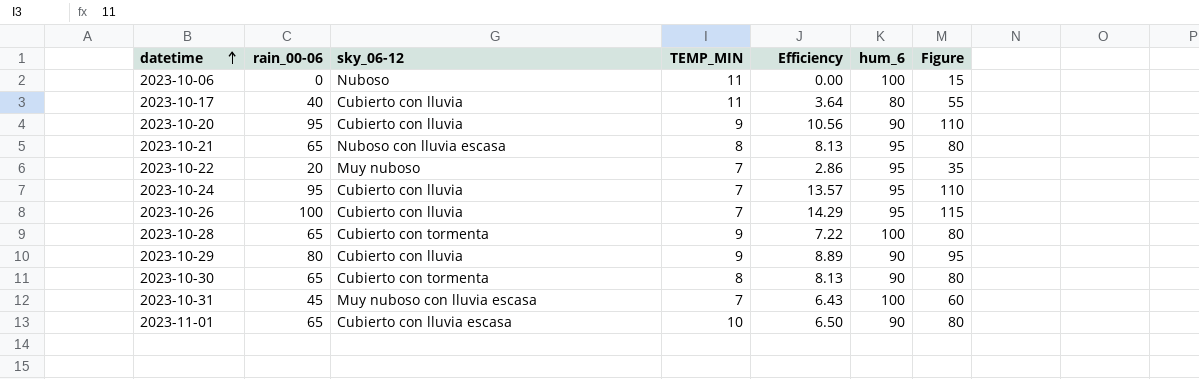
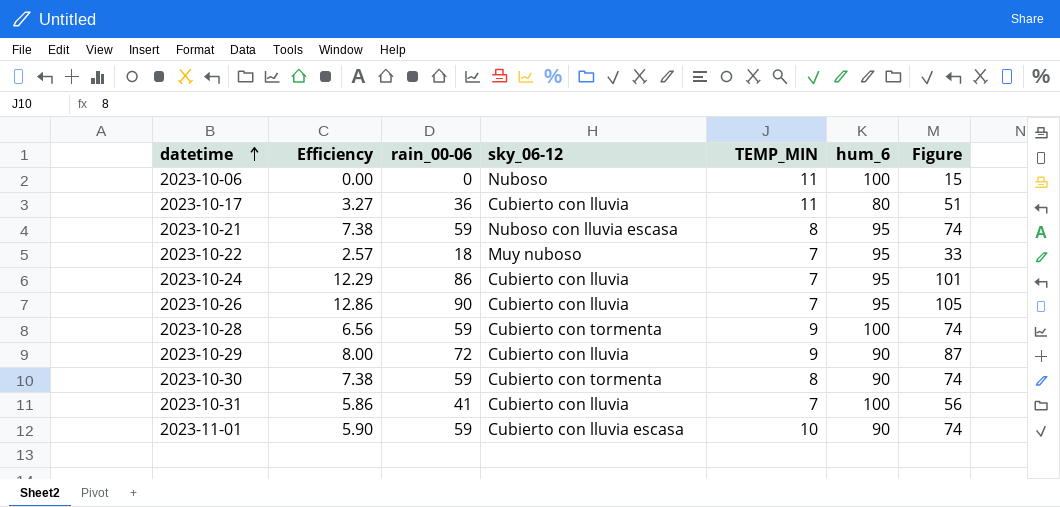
column Efficiency | position: 5 -> 2
row 2023-10-20: 95 | Cubierto con lluvia | 9 | 10.56 | 90 | 110 -> none
2023-10-17 | Efficiency: 3.64 -> 3.27
2023-10-17 | rain_00-06: 40 -> 36
2023-10-17 | Figure: 55 -> 51
2023-10-21 | Efficiency: 8.13 -> 7.38
2023-10-21 | rain_00-06: 65 -> 59
2023-10-21 | Figure: 80 -> 74
2023-10-22 | Efficiency: 2.86 -> 2.57
2023-10-22 | rain_00-06: 20 -> 18
2023-10-22 | Figure: 35 -> 33
2023-10-24 | Efficiency: 13.57 -> 12.29
2023-10-24 | rain_00-06: 95 -> 86
2023-10-24 | Figure: 110 -> 101
2023-10-26 | Efficiency: 14.29 -> 12.86
2023-10-26 | rain_00-06: 100 -> 90
2023-10-26 | Figure: 115 -> 105
2023-10-28 | Efficiency: 7.22 -> 6.56
2023-10-28 | rain_00-06: 65 -> 59
2023-10-28 | Figure: 80 -> 74
2023-10-29 | Efficiency: 8.89 -> 8.00
2023-10-29 | rain_00-06: 80 -> 72
2023-10-29 | Figure: 95 -> 87
2023-10-30 | Efficiency: 8.13 -> 7.38
2023-10-30 | rain_00-06: 65 -> 59
2023-10-30 | Figure: 80 -> 74
2023-10-31 | Efficiency: 6.43 -> 5.86
2023-10-31 | rain_00-06: 45 -> 41
2023-10-31 | sky_06-12: Muy nuboso con lluvia escasa -> Cubierto con lluvia
2023-10-31 | Figure: 60 -> 56
2023-11-01 | Efficiency: 6.50 -> 5.90
2023-11-01 | rain_00-06: 65 -> 59
2023-11-01 | Figure: 80 -> 74

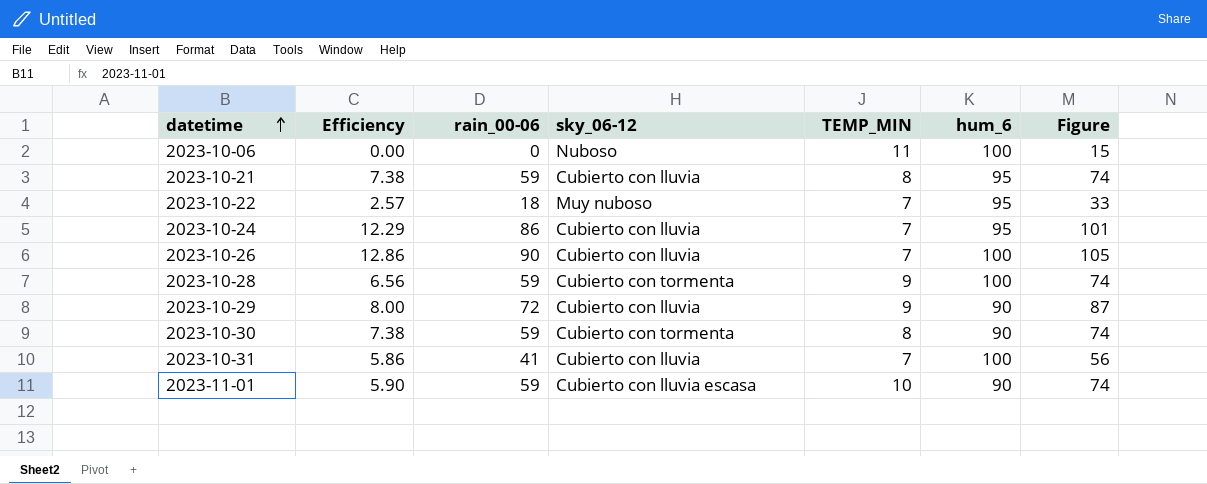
row 2023-10-17: 3.27 | 36 | Cubierto con lluvia | 11 | 80 | 51 -> none
2023-10-21 | sky_06-12: Nuboso con lluvia escasa -> Cubierto con lluvia
2023-10-26 | hum_6: 95 -> 100

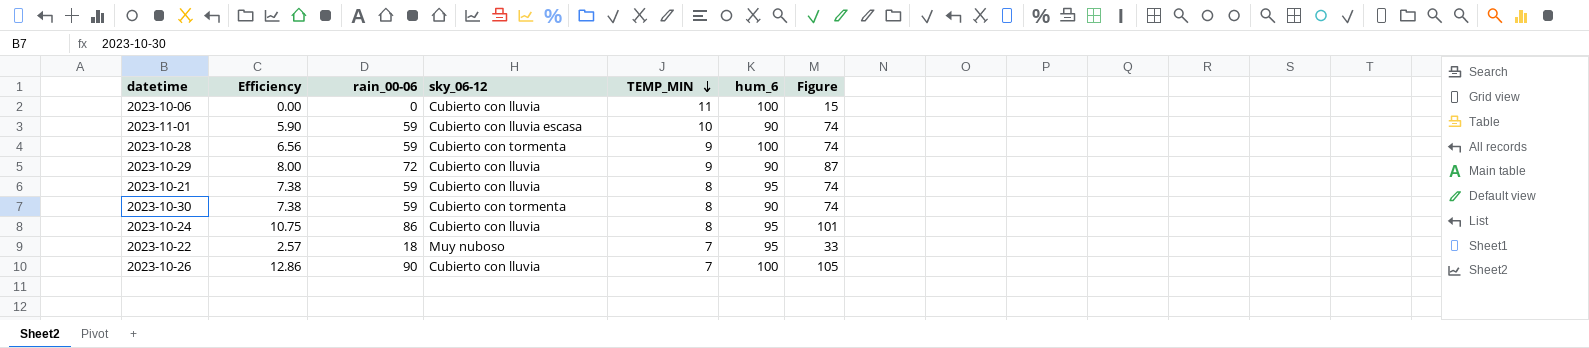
row order: datetime ascending -> TEMP_MIN descending
row 2023-10-31: 5.86 | 41 | Cubierto con lluvia | 7 | 100 | 56 -> none
2023-10-06 | sky_06-12: Nuboso -> Cubierto con lluvia
2023-10-24 | Efficiency: 12.29 -> 10.75
2023-10-24 | TEMP_MIN: 7 -> 8

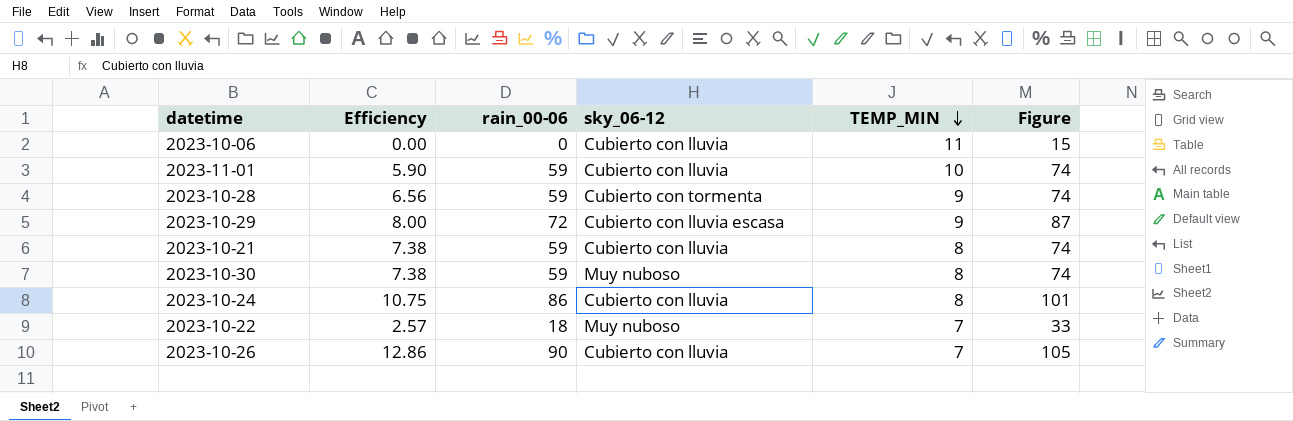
column hum_6 | position: 6 -> none
2023-11-01 | sky_06-12: Cubierto con lluvia escasa -> Cubierto con lluvia
2023-10-29 | sky_06-12: Cubierto con lluvia -> Cubierto con lluvia escasa
2023-10-30 | sky_06-12: Cubierto con tormenta -> Muy nuboso

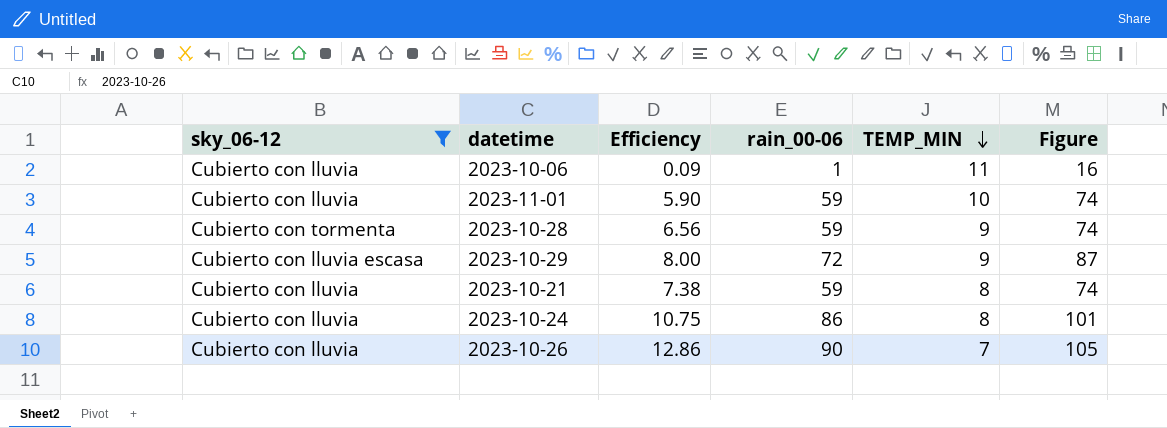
filter: none -> sky_06-12 != Muy nuboso
column sky_06-12 | position: 4 -> 1
2023-10-06 | Efficiency: 0.00 -> 0.09
2023-10-06 | rain_00-06: 0 -> 1
2023-10-06 | Figure: 15 -> 16

